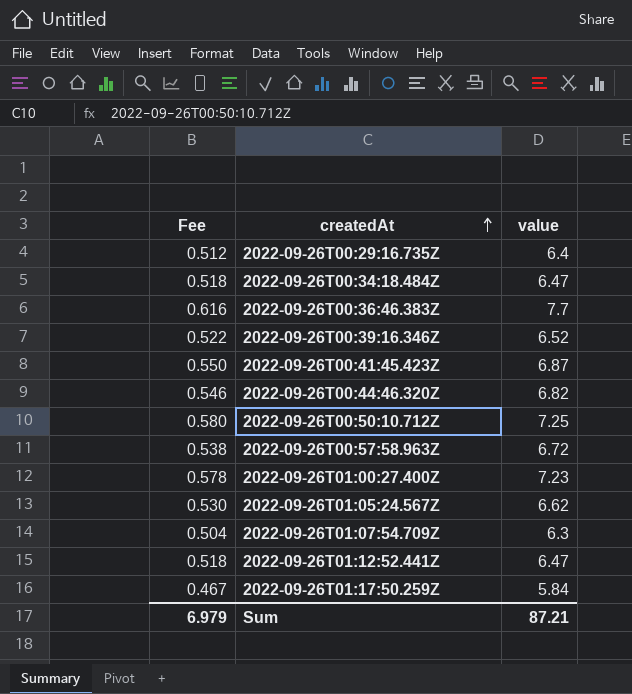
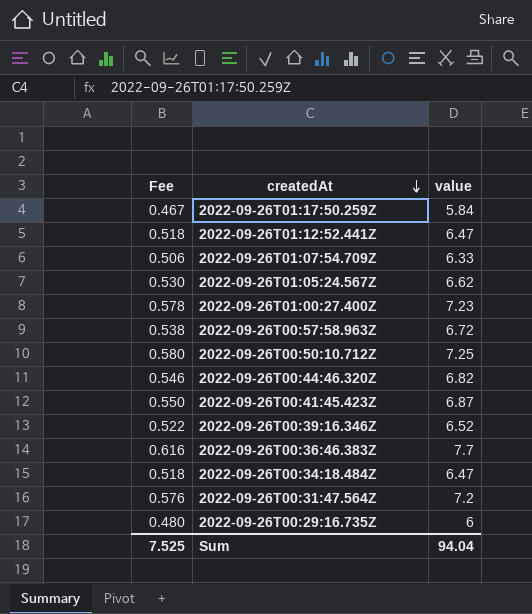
row order: createdAt ascending -> createdAt descending
2022-09-26T01:07:54.709Z | Fee: 0.504 -> 0.506
2022-09-26T01:07:54.709Z | value: 6.3 -> 6.33
row 2022-09-26T00:31:47.564Z: none -> 0.576 | 7.2
2022-09-26T00:29:16.735Z | Fee: 0.512 -> 0.480
2022-09-26T00:29:16.735Z | value: 6.4 -> 6
Sum | Fee: 6.979 -> 7.525
Sum | value: 87.21 -> 94.04

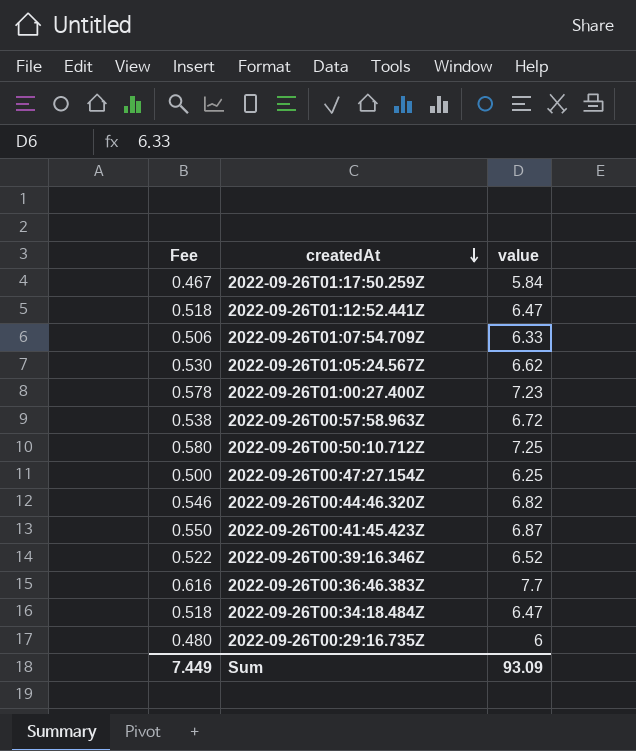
row 2022-09-26T00:31:47.564Z: 0.576 | 7.2 -> none
row 2022-09-26T00:47:27.154Z: none -> 0.500 | 6.25
Sum | Fee: 7.525 -> 7.449
Sum | value: 94.04 -> 93.09

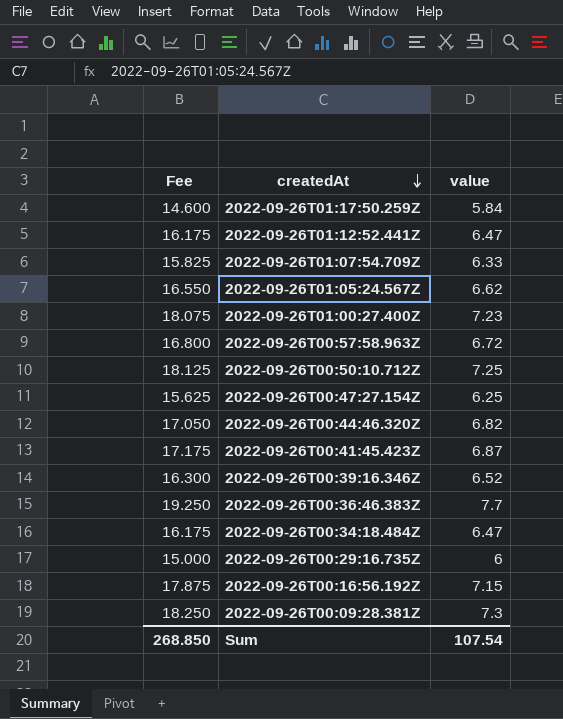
column Fee | formula: [value] * 0.08 -> [value] * 2.5
row 2022-09-26T00:16:56.192Z: none -> 17.875 | 7.15
row 2022-09-26T00:09:28.381Z: none -> 18.250 | 7.3
Sum | Fee: 7.449 -> 268.850
Sum | value: 93.09 -> 107.54

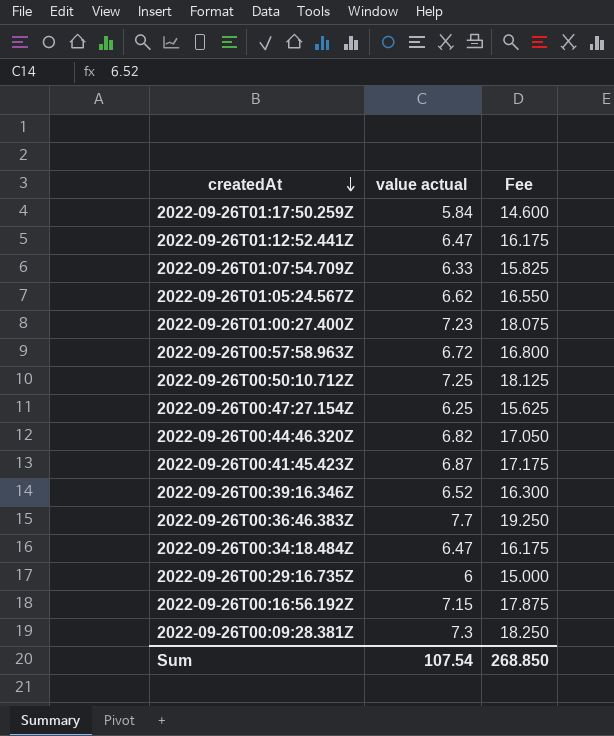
column name: value -> value actual
column Fee | position: 1 -> 3

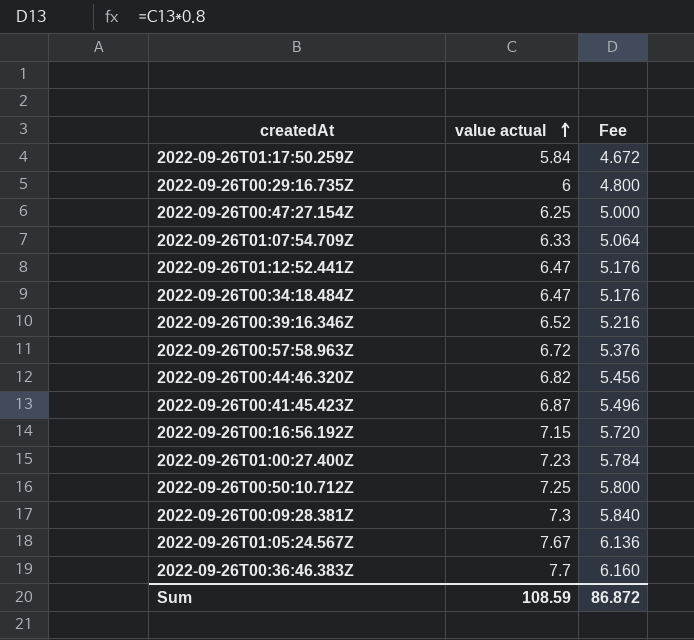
row order: createdAt descending -> value actual ascending
column Fee | formula: [value actual] * 2.5 -> [value actual] * 0.8
2022-09-26T01:05:24.567Z | value actual: 6.62 -> 7.67
Sum | value actual: 107.54 -> 108.59
Sum | Fee: 268.850 -> 86.872

